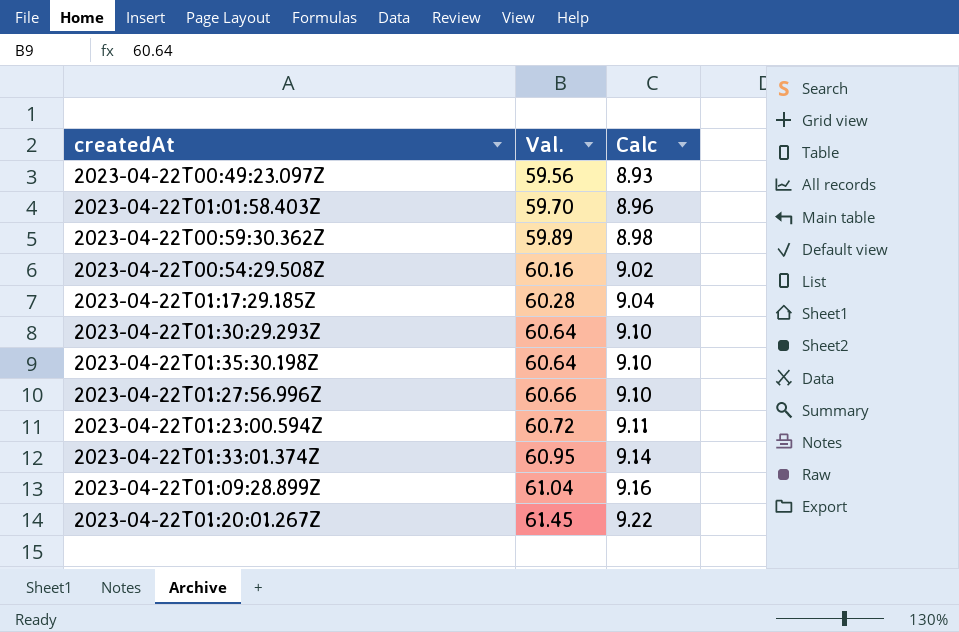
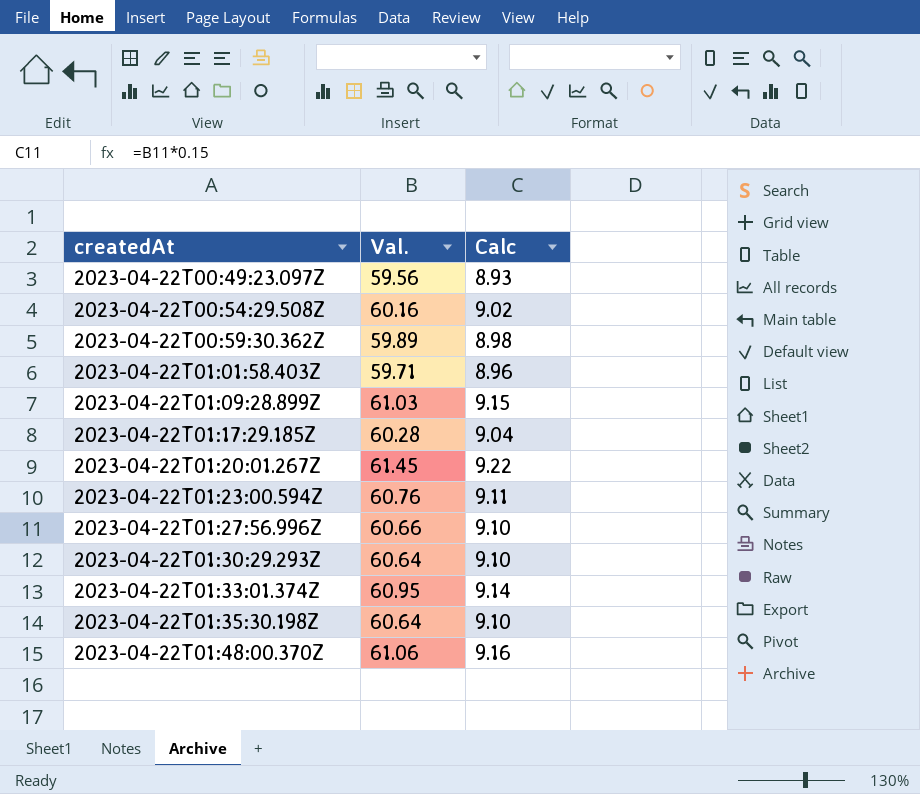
row order: Val. ascending -> createdAt ascending
2023-04-22T01:01:58.403Z | Val.: 59.70 -> 59.71
2023-04-22T01:09:28.899Z | Val.: 61.04 -> 61.03
2023-04-22T01:09:28.899Z | Calc: 9.16 -> 9.15
2023-04-22T01:23:00.594Z | Val.: 60.72 -> 60.76
row 2023-04-22T01:48:00.370Z: none -> 61.06 | 9.16

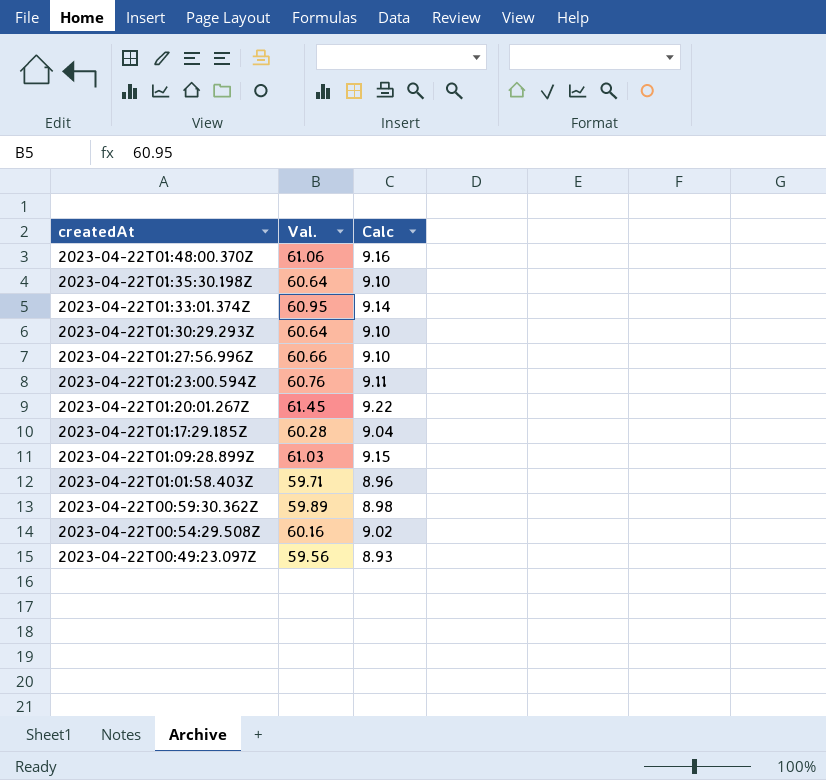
row order: createdAt ascending -> createdAt descending

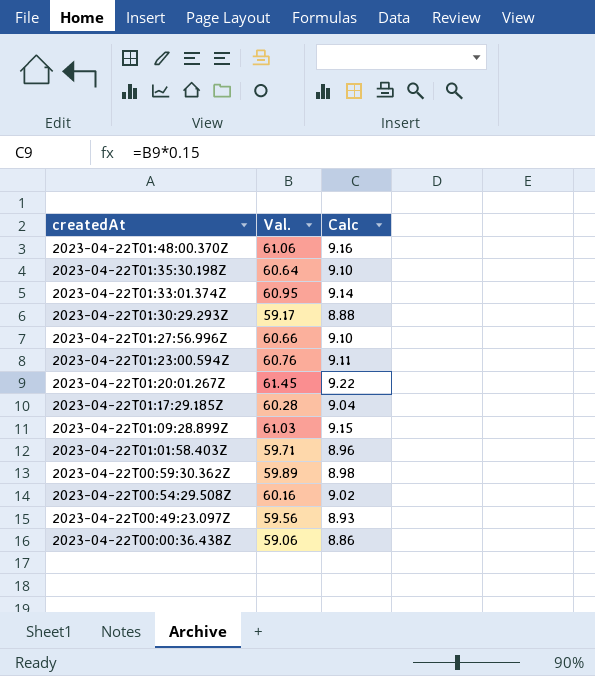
2023-04-22T01:30:29.293Z | Val.: 60.64 -> 59.17
2023-04-22T01:30:29.293Z | Calc: 9.10 -> 8.88
row 2023-04-22T00:00:36.438Z: none -> 59.06 | 8.86

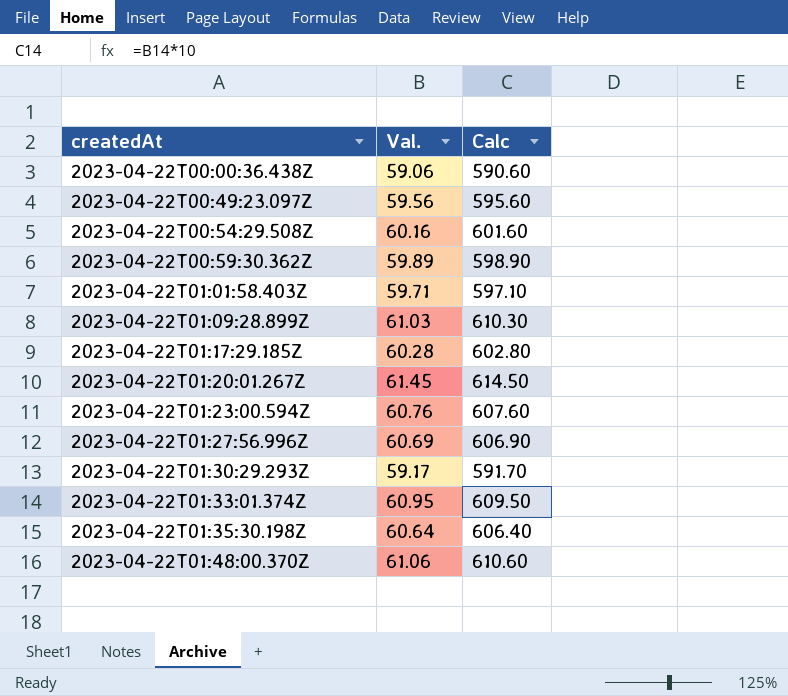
row order: createdAt descending -> createdAt ascending
column Calc | formula: [Val.] * 0.15 -> [Val.] * 10
2023-04-22T01:27:56.996Z | Val.: 60.66 -> 60.69

